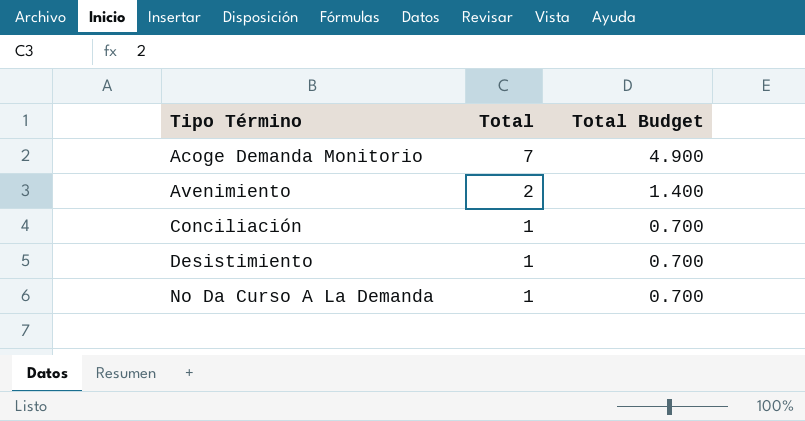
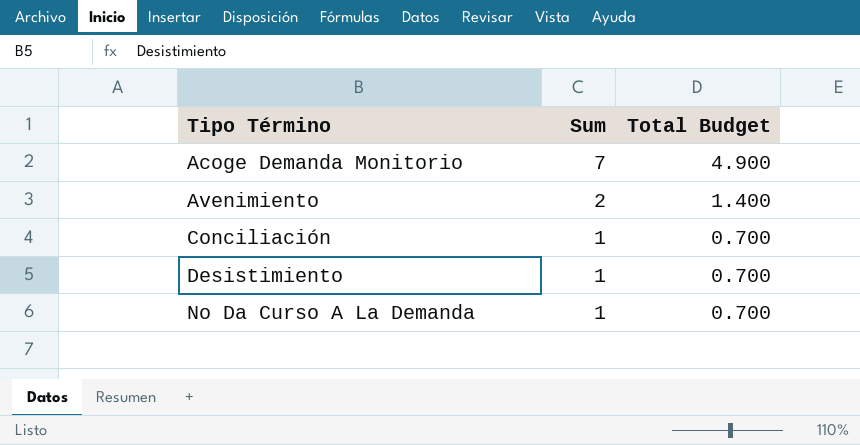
column name: Total -> Sum

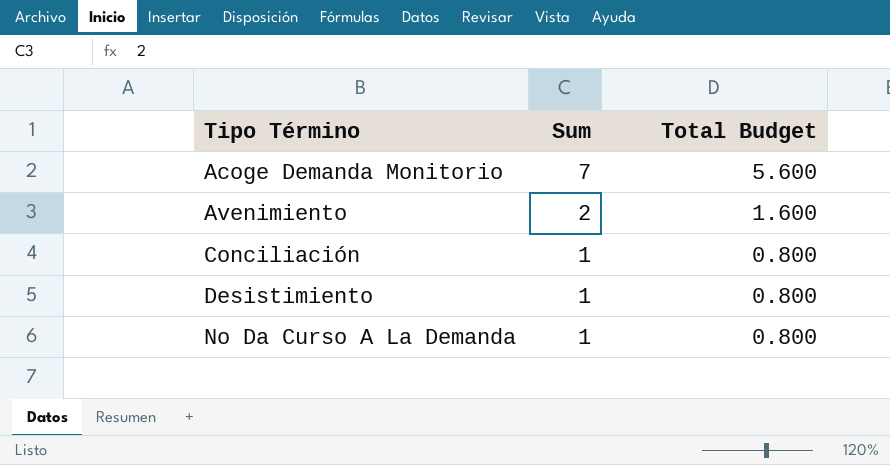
column Total Budget | formula: [Sum] * 0.7 -> [Sum] * 0.8

